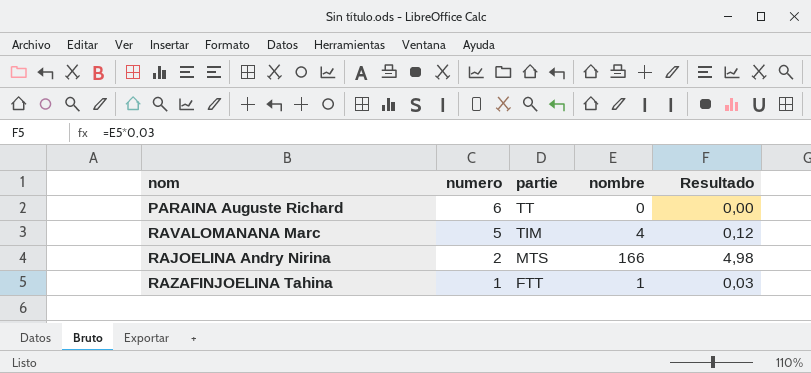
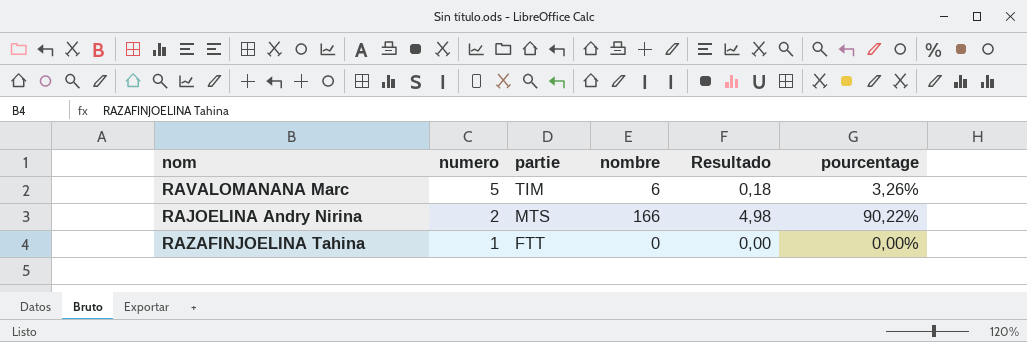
column pourcentage | position: none -> 6
row PARAINA Auguste Richard: 6 | TT | 0 | 0,00 -> none
RAVALOMANANA Marc | nombre: 4 -> 6
RAVALOMANANA Marc | Resultado: 0,12 -> 0,18
RAZAFINJOELINA Tahina | nombre: 1 -> 0
RAZAFINJOELINA Tahina | Resultado: 0,03 -> 0,00

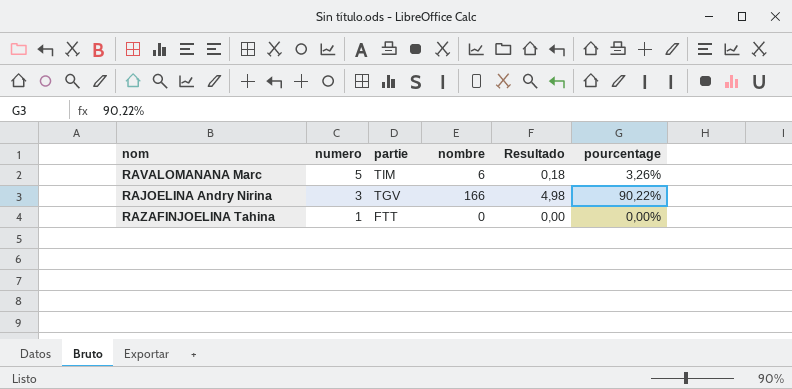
RAJOELINA Andry Nirina | numero: 2 -> 3
RAJOELINA Andry Nirina | partie: MTS -> TGV

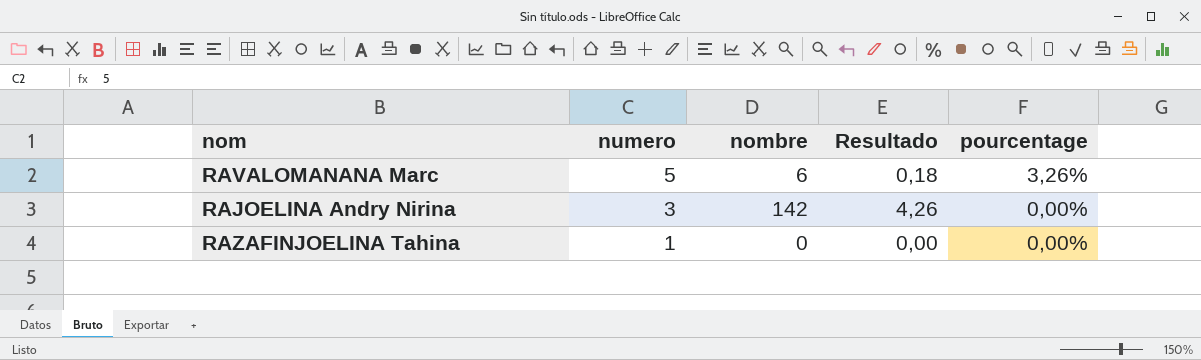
column partie | position: 3 -> none
RAJOELINA Andry Nirina | nombre: 166 -> 142
RAJOELINA Andry Nirina | Resultado: 4,98 -> 4,26
RAJOELINA Andry Nirina | pourcentage: 90,22% -> 0,00%

